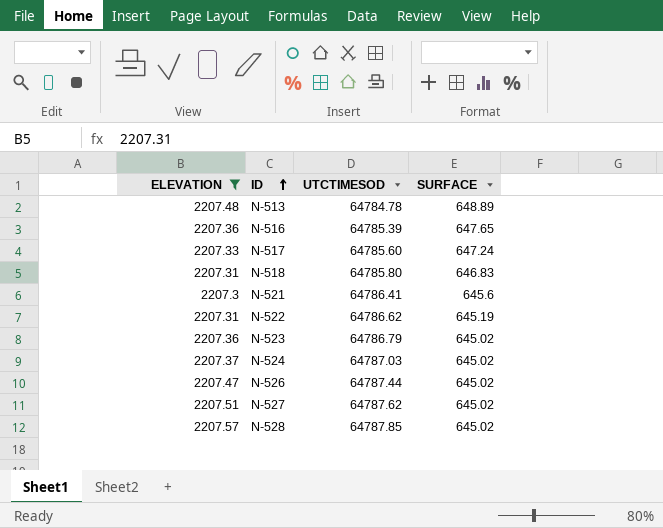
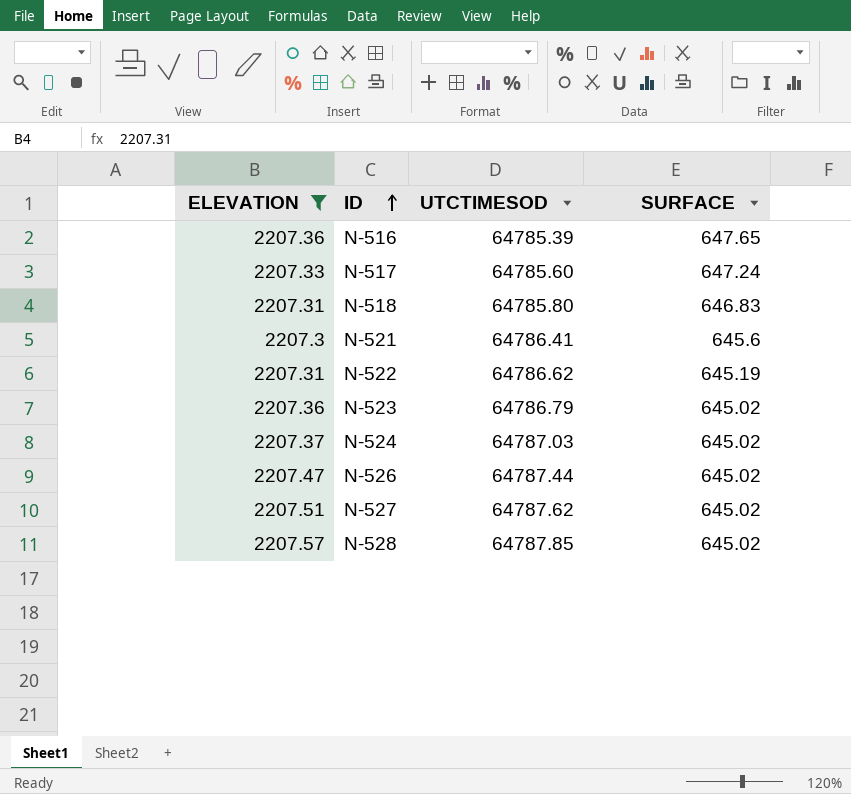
row N-513: 2207.48 | 64784.78 | 648.89 -> none

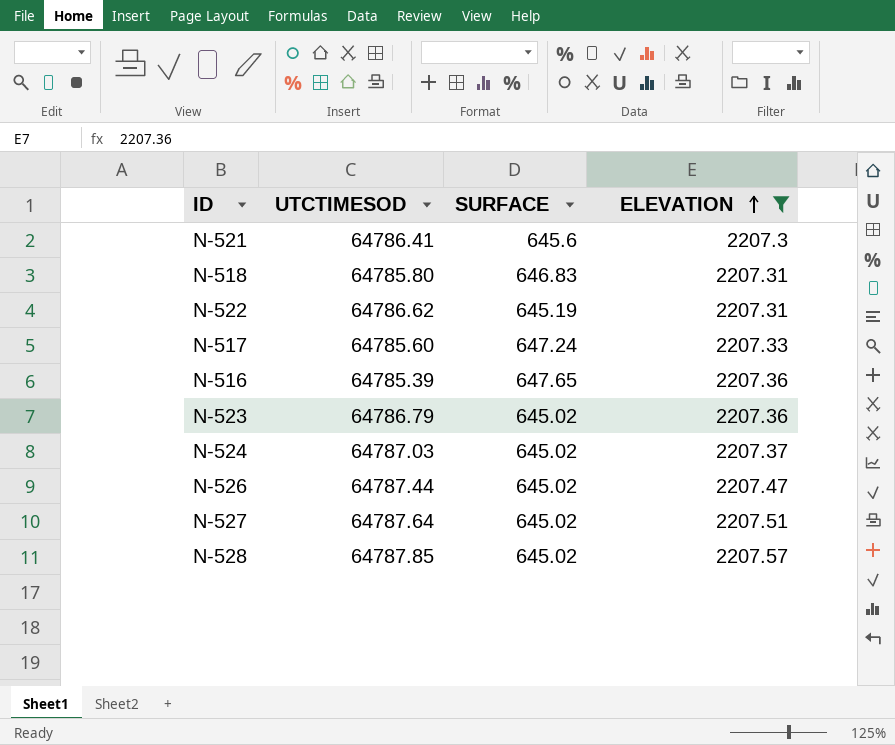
row order: ID ascending -> ELEVATION ascending
column ELEVATION | position: 1 -> 4
N-527 | UTCTIMESOD: 64787.62 -> 64787.64

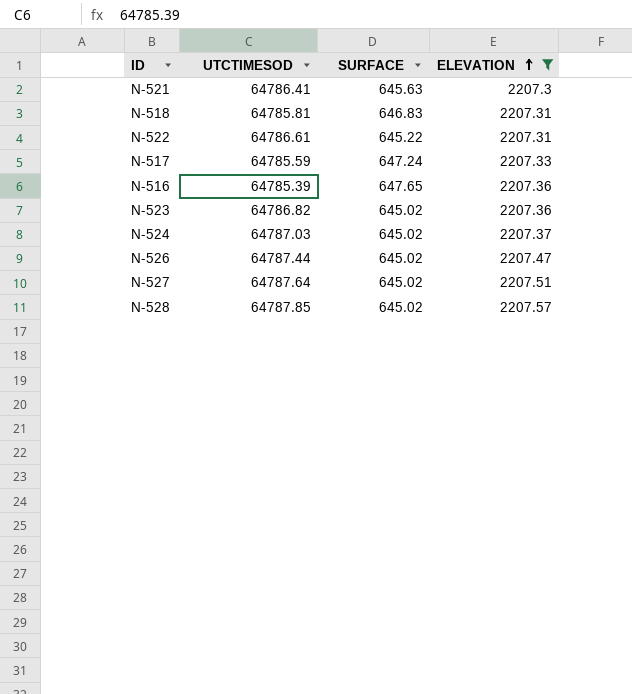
N-521 | SURFACE: 645.6 -> 645.63
N-518 | UTCTIMESOD: 64785.80 -> 64785.81
N-522 | UTCTIMESOD: 64786.62 -> 64786.61
N-522 | SURFACE: 645.19 -> 645.22
N-517 | UTCTIMESOD: 64785.60 -> 64785.59
N-523 | UTCTIMESOD: 64786.79 -> 64786.82

